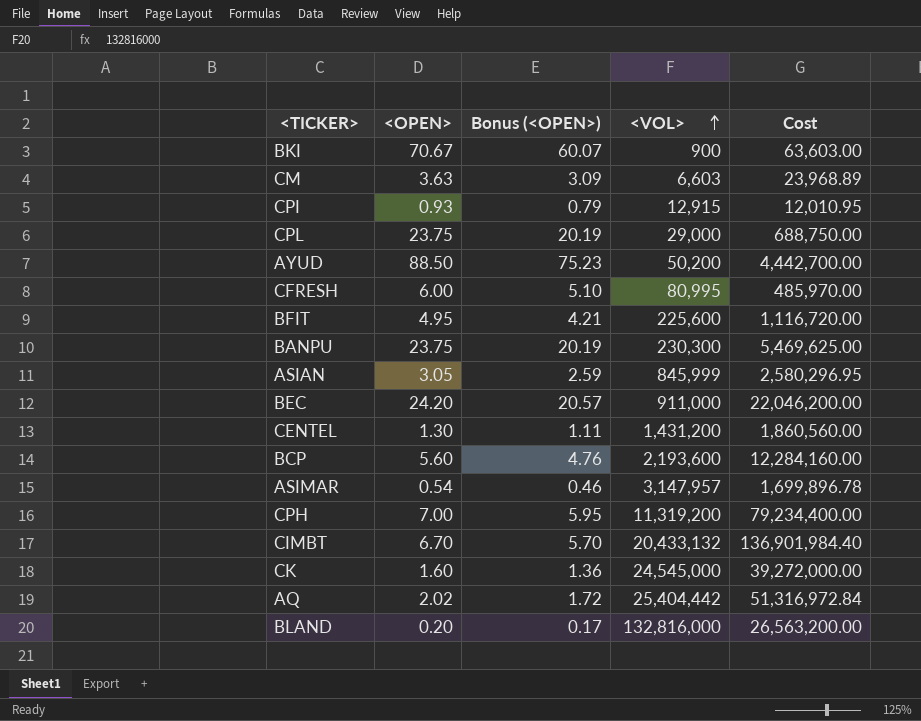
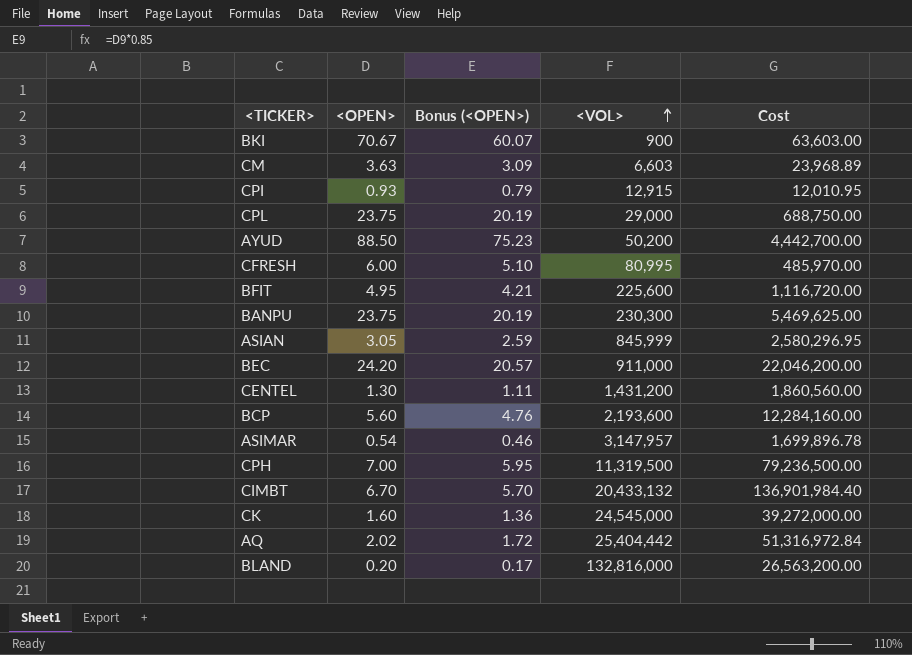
CPH | <VOL>: 11,319,200 -> 11,319,500
CPH | Cost: 79,234,400.00 -> 79,236,500.00

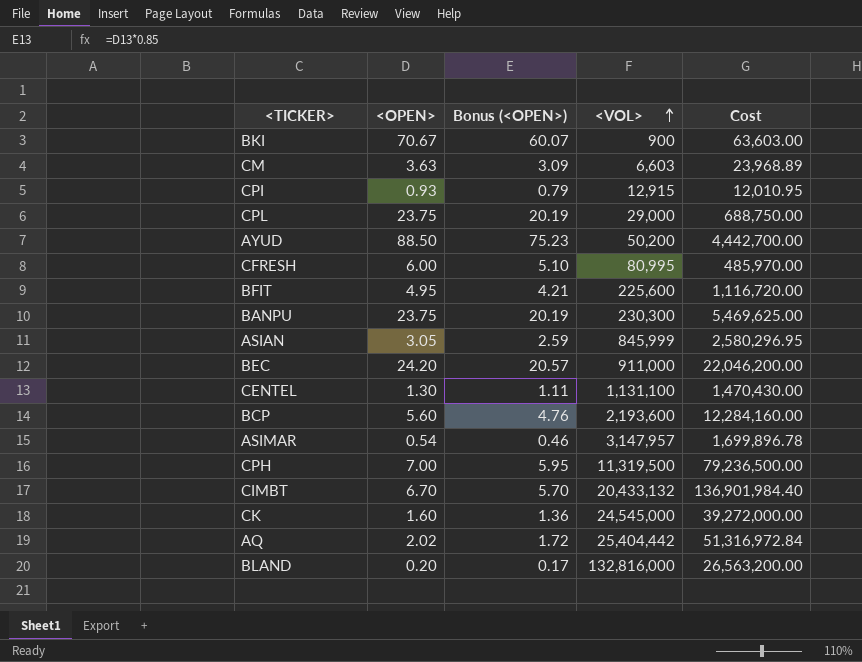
CENTEL | <VOL>: 1,431,200 -> 1,131,100
CENTEL | Cost: 1,860,560.00 -> 1,470,430.00

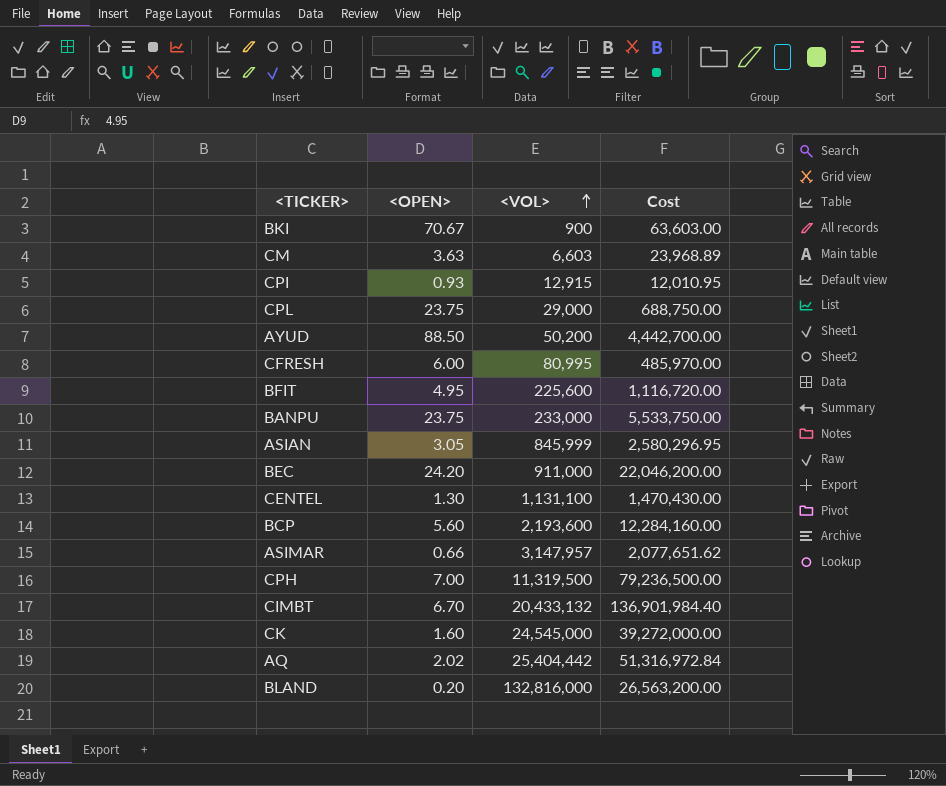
column Bonus (<OPEN>) | formula: [<OPEN>] * 0.85 -> none
BANPU | <VOL>: 230,300 -> 233,000
BANPU | Cost: 5,469,625.00 -> 5,533,750.00
ASIMAR | <OPEN>: 0.54 -> 0.66
ASIMAR | Cost: 1,699,896.78 -> 2,077,651.62

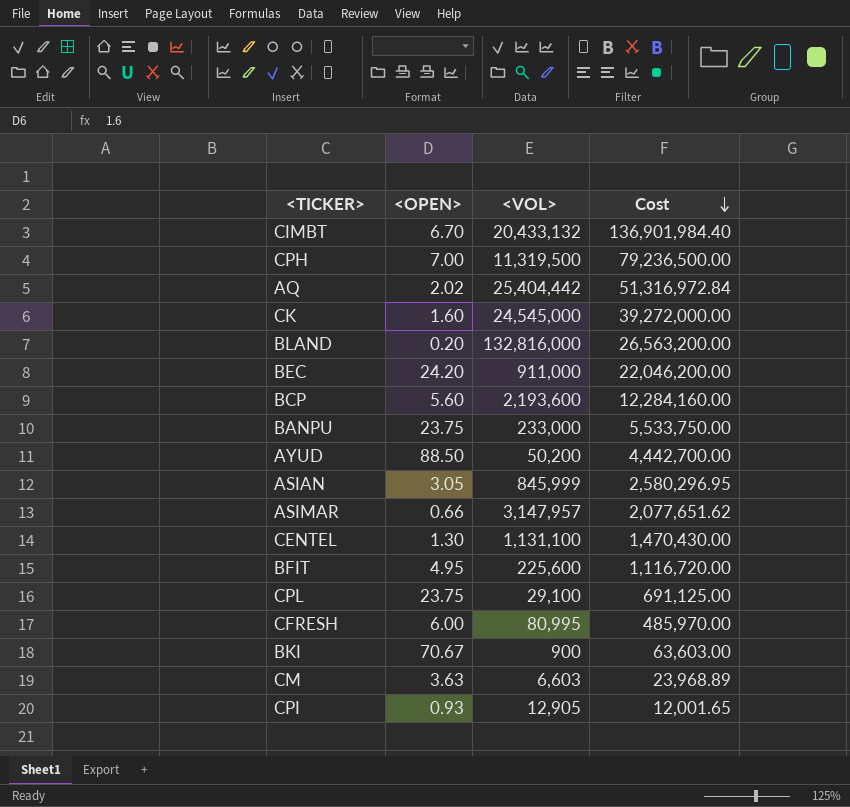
row order: <VOL> ascending -> Cost descending
CPL | <VOL>: 29,000 -> 29,100
CPL | Cost: 688,750.00 -> 691,125.00
CPI | <VOL>: 12,915 -> 12,905
CPI | Cost: 12,010.95 -> 12,001.65

